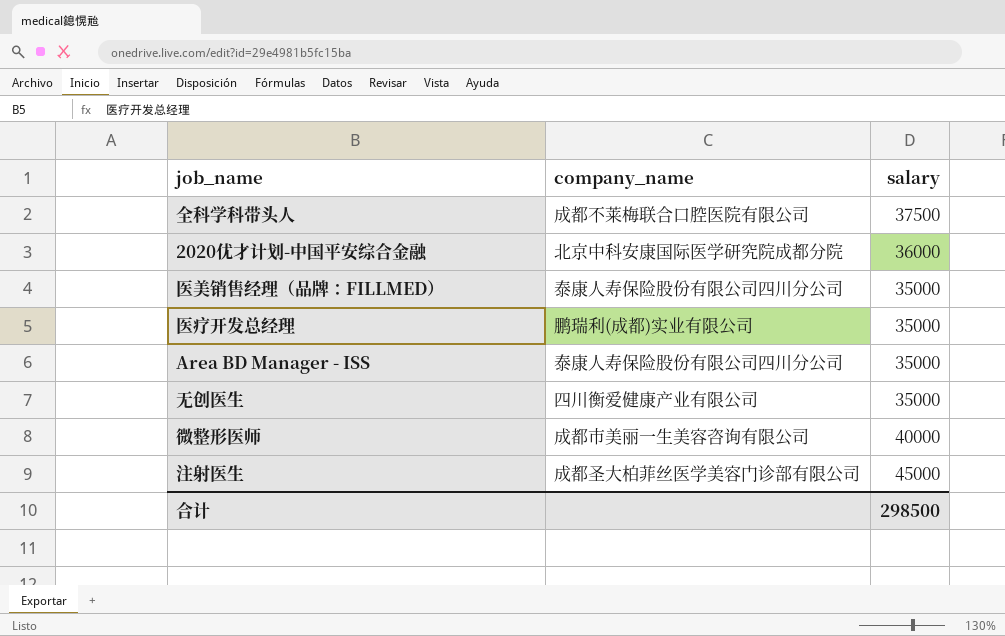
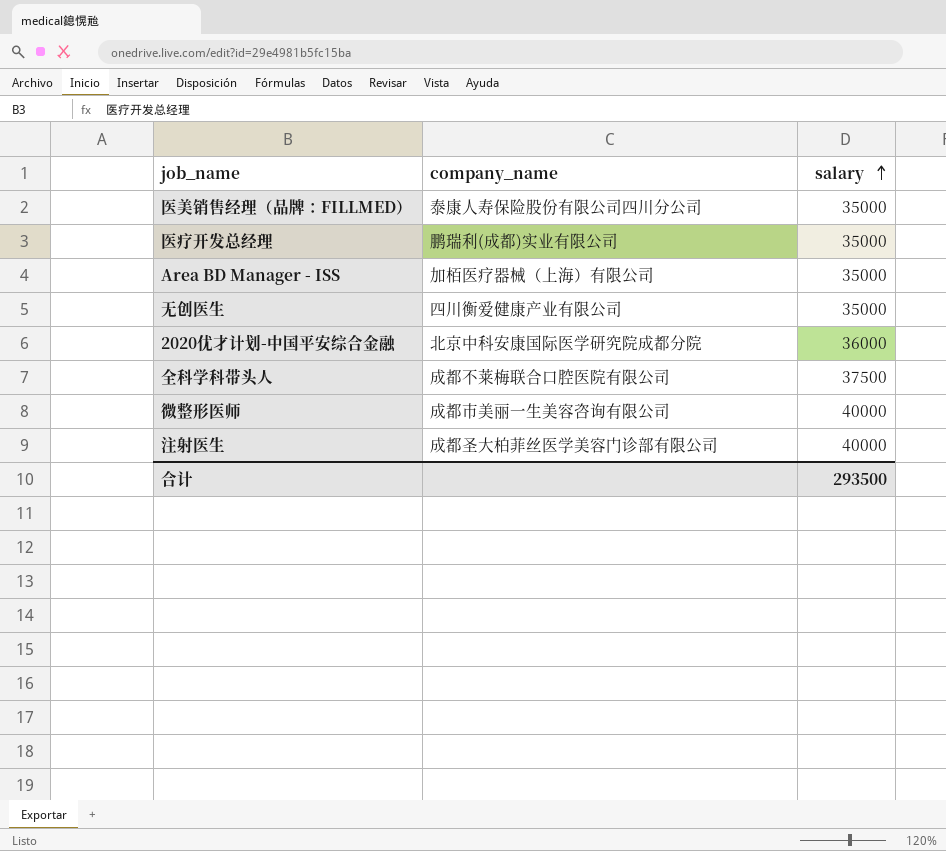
row order: none -> salary ascending
Area BD Manager - ISS | company_name: 泰康人寿保险股份有限公司四川分公司 -> 加栢医疗器械（上海）有限公司
注射医生 | salary: 45000 -> 40000
合计 | salary: 298500 -> 293500

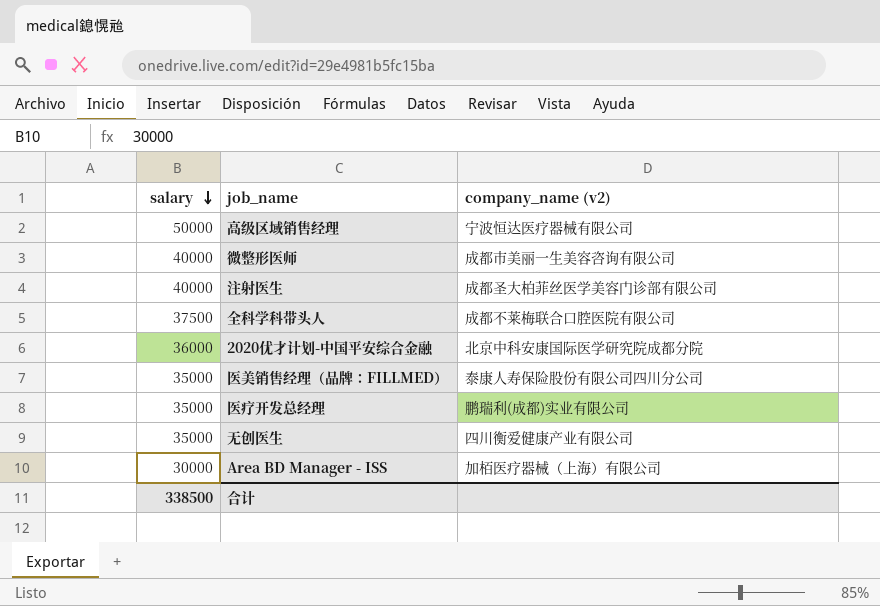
row order: salary ascending -> salary descending
column salary | position: 3 -> 1
column name: company_name -> company_name (v2)
row 高级区域销售经理: none -> 50000 | 宁波恒达医疗器械有限公司
Area BD Manager - ISS | salary: 35000 -> 30000
合计 | salary: 293500 -> 338500

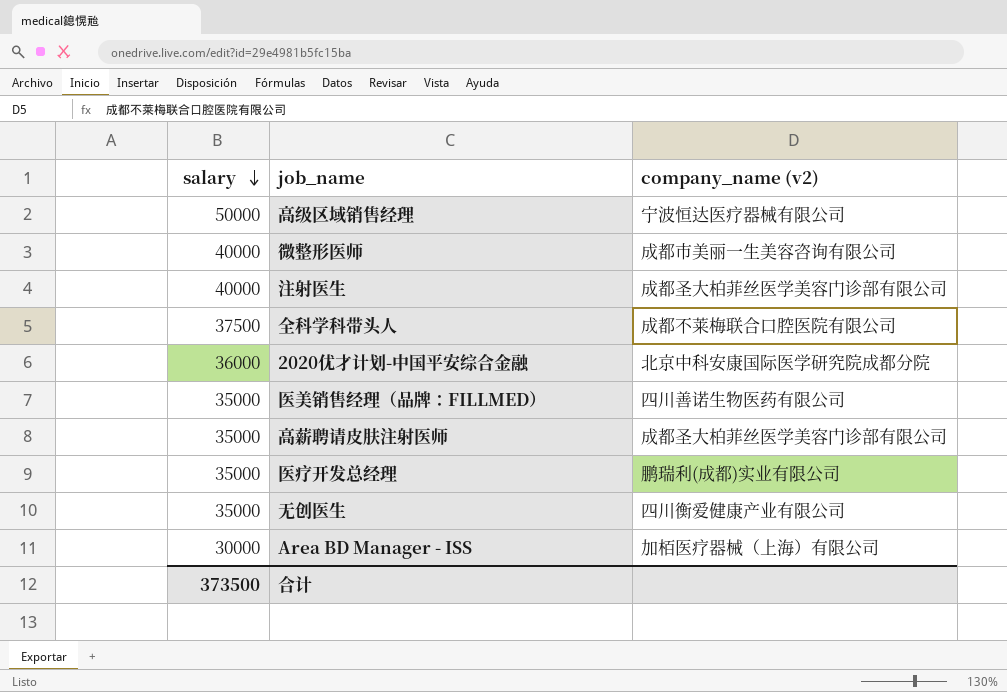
医美销售经理（品牌：FILLMED） | company_name (v2): 泰康人寿保险股份有限公司四川分公司 -> 四川善诺生物医药有限公司
row 高薪聘请皮肤注射医师: none -> 35000 | 成都圣大柏菲丝医学美容门诊部有限公司
合计 | salary: 338500 -> 373500

